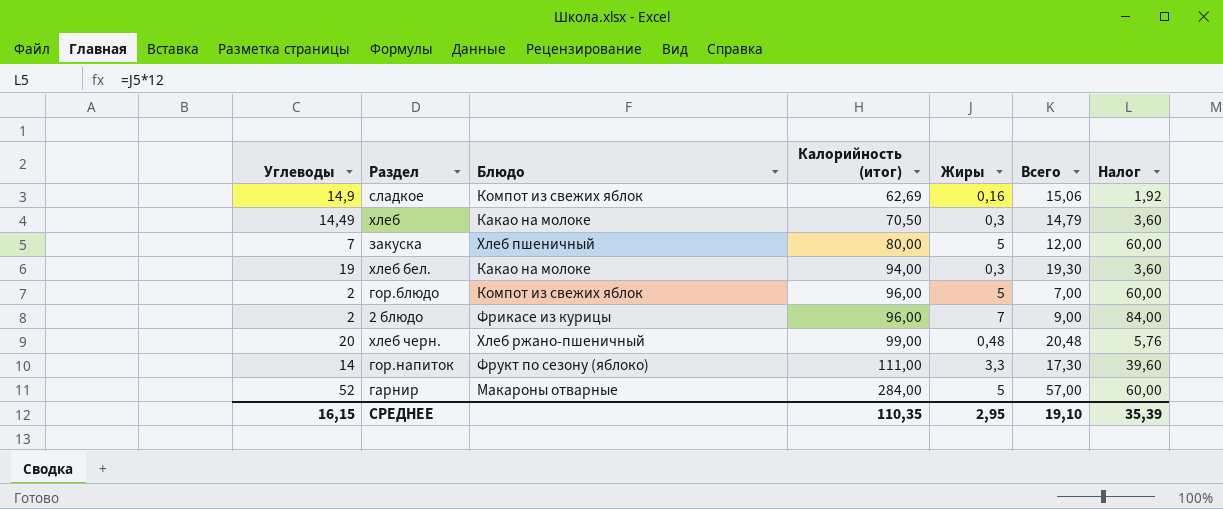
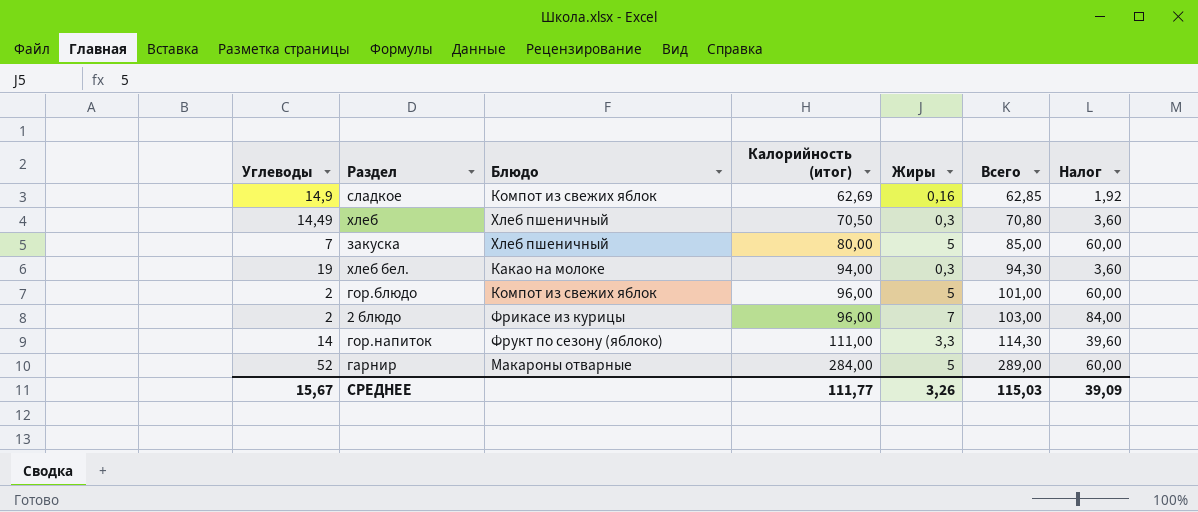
column Всего | formula: [Углеводы] + [Жиры] -> [Калорийность (итог)] + [Жиры]
row хлеб черн.: 20 | Хлеб ржано-пшеничный | 99,00 | 0,48 | 20,48 | 5,76 -> none
хлеб | Блюдо: Какао на молоке -> Хлеб пшеничный
СРЕДНЕЕ | Углеводы: 16,15 -> 15,67
СРЕДНЕЕ | Калорийность (итог): 110,35 -> 111,77
СРЕДНЕЕ | Жиры: 2,95 -> 3,26
СРЕДНЕЕ | Всего: 19,10 -> 115,03
СРЕДНЕЕ | Налог: 35,39 -> 39,09

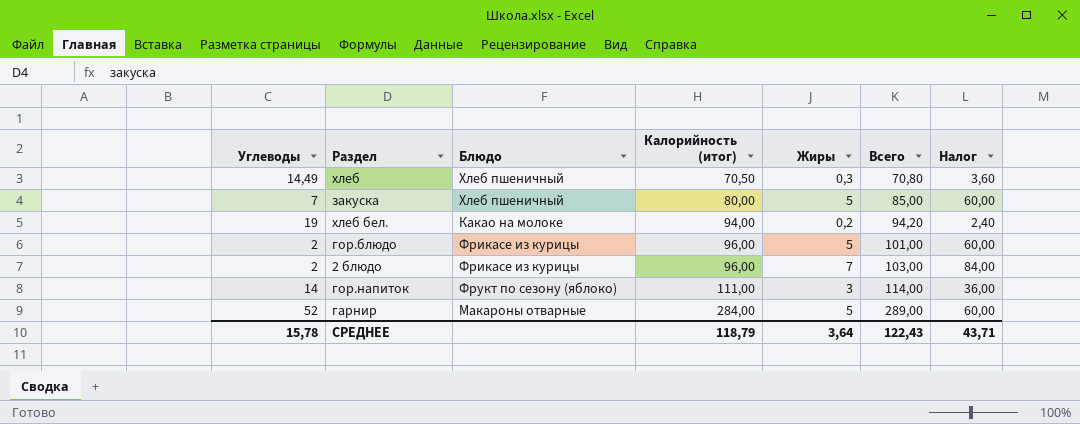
row сладкое: 14,9 | Компот из свежих яблок | 62,69 | 0,16 | 62,85 | 1,92 -> none
хлеб бел. | Жиры: 0,3 -> 0,2
хлеб бел. | Всего: 94,30 -> 94,20
хлеб бел. | Налог: 3,60 -> 2,40
гор.блюдо | Блюдо: Компот из свежих яблок -> Фрикасе из курицы
гор.напиток | Жиры: 3,3 -> 3
гор.напиток | Всего: 114,30 -> 114,00
гор.напиток | Налог: 39,60 -> 36,00
СРЕДНЕЕ | Углеводы: 15,67 -> 15,78
СРЕДНЕЕ | Калорийность (итог): 111,77 -> 118,79
СРЕДНЕЕ | Жиры: 3,26 -> 3,64
СРЕДНЕЕ | Всего: 115,03 -> 122,43
СРЕДНЕЕ | Налог: 39,09 -> 43,71

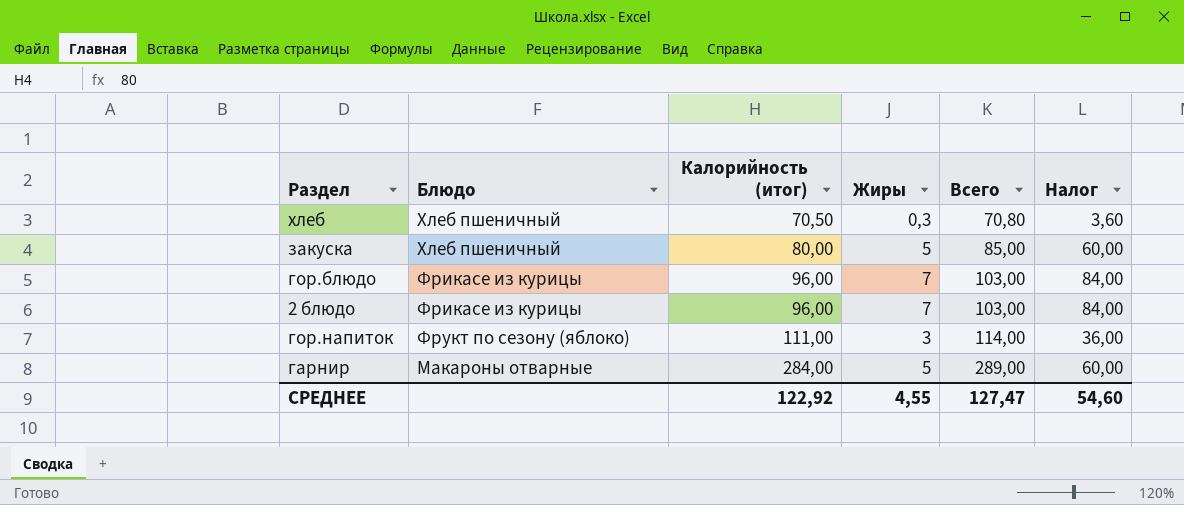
column Углеводы | position: 1 -> none
row хлеб бел.: 19 | Какао на молоке | 94,00 | 0,2 | 94,20 | 2,40 -> none
гор.блюдо | Жиры: 5 -> 7
гор.блюдо | Всего: 101,00 -> 103,00
гор.блюдо | Налог: 60,00 -> 84,00
СРЕДНЕЕ | Калорийность (итог): 118,79 -> 122,92
СРЕДНЕЕ | Жиры: 3,64 -> 4,55
СРЕДНЕЕ | Всего: 122,43 -> 127,47
СРЕДНЕЕ | Налог: 43,71 -> 54,60

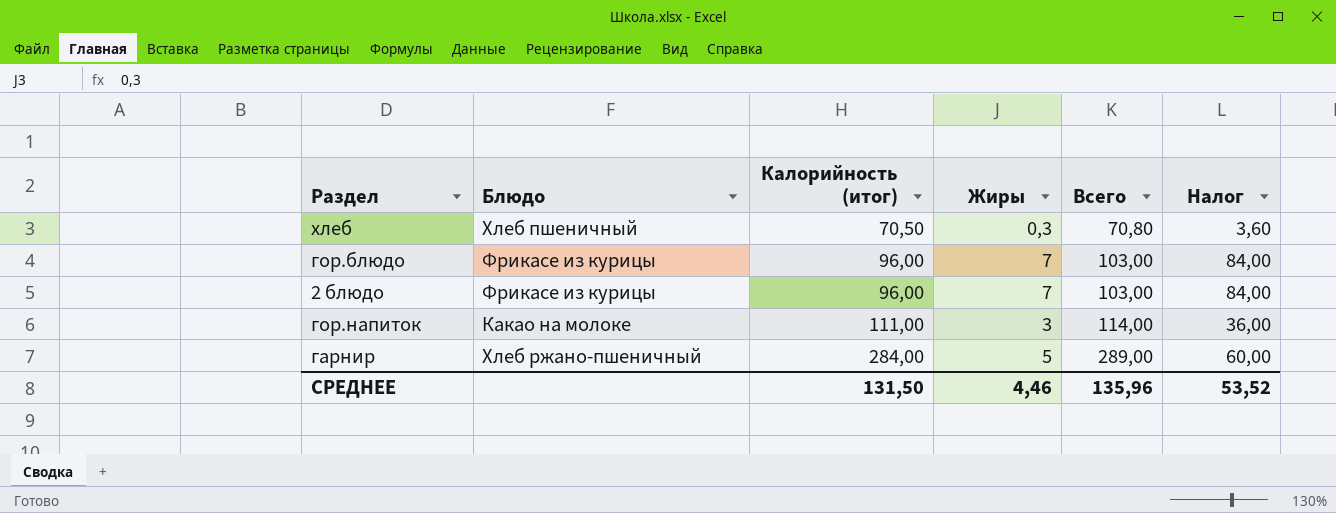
row закуска: Хлеб пшеничный | 80,00 | 5 | 85,00 | 60,00 -> none
гор.напиток | Блюдо: Фрукт по сезону (яблоко) -> Какао на молоке
гарнир | Блюдо: Макароны отварные -> Хлеб ржано-пшеничный
СРЕДНЕЕ | Калорийность (итог): 122,92 -> 131,50
СРЕДНЕЕ | Жиры: 4,55 -> 4,46
СРЕДНЕЕ | Всего: 127,47 -> 135,96
СРЕДНЕЕ | Налог: 54,60 -> 53,52

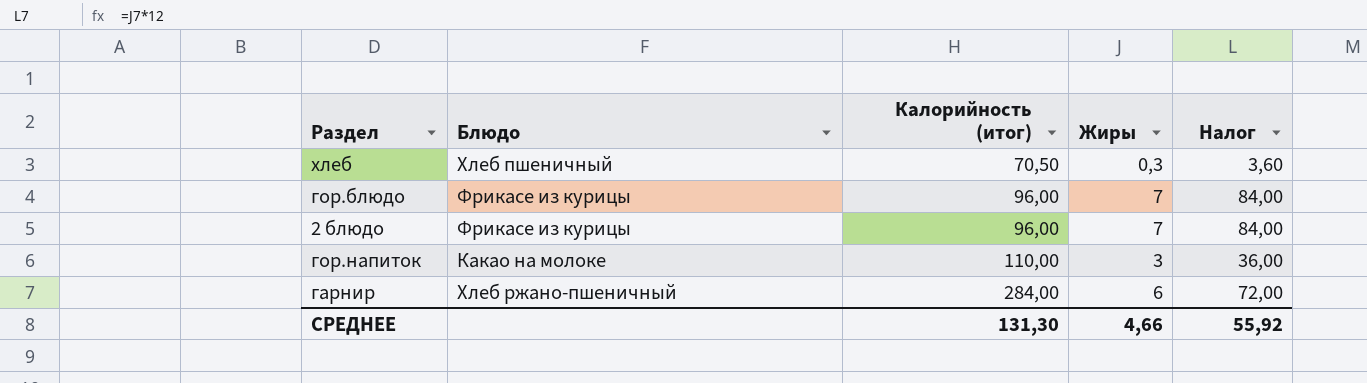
column Всего | formula: [Калорийность (итог)] + [Жиры] -> none
гор.напиток | Калорийность (итог): 111,00 -> 110,00
гарнир | Жиры: 5 -> 6
гарнир | Налог: 60,00 -> 72,00
СРЕДНЕЕ | Калорийность (итог): 131,50 -> 131,30
СРЕДНЕЕ | Жиры: 4,46 -> 4,66
СРЕДНЕЕ | Налог: 53,52 -> 55,92

